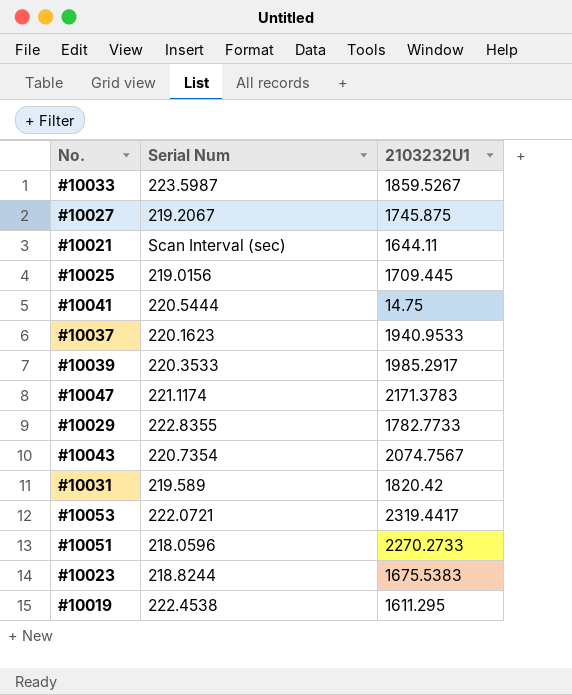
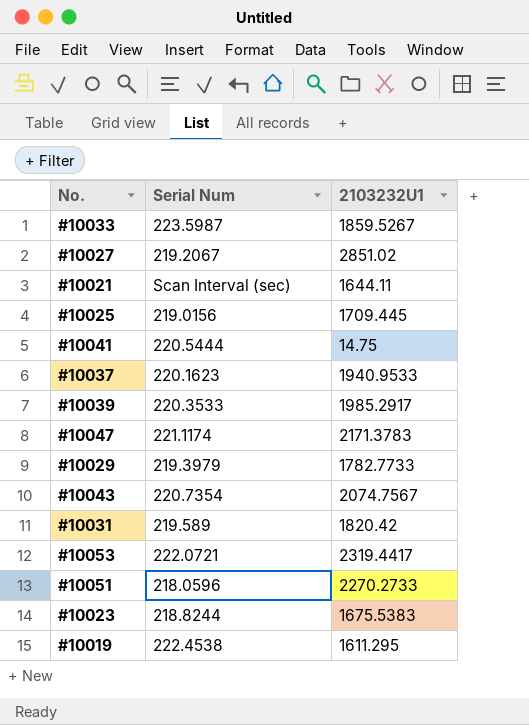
#10027 | 2103232U1: 1745.875 -> 2851.02
#10029 | Serial Num: 222.8355 -> 219.3979

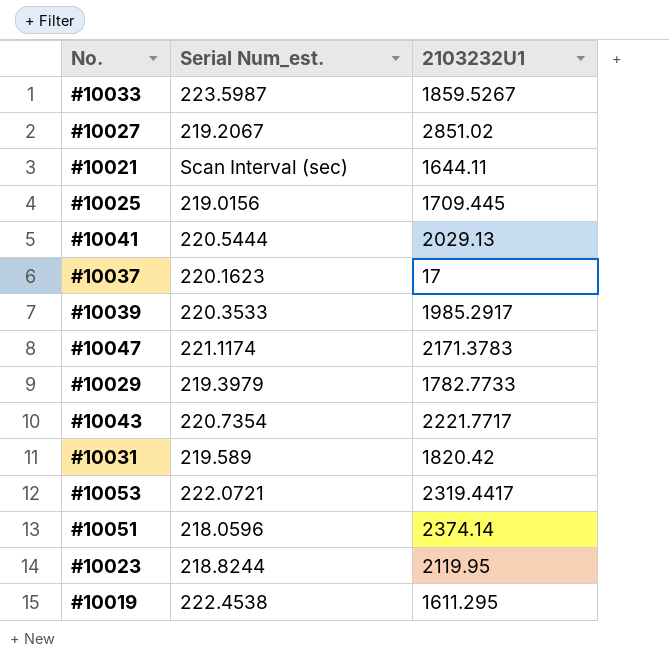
column name: Serial Num -> Serial Num_est.
#10041 | 2103232U1: 14.75 -> 2029.13
#10037 | 2103232U1: 1940.9533 -> 17
#10043 | 2103232U1: 2074.7567 -> 2221.7717
#10051 | 2103232U1: 2270.2733 -> 2374.14
#10023 | 2103232U1: 1675.5383 -> 2119.95

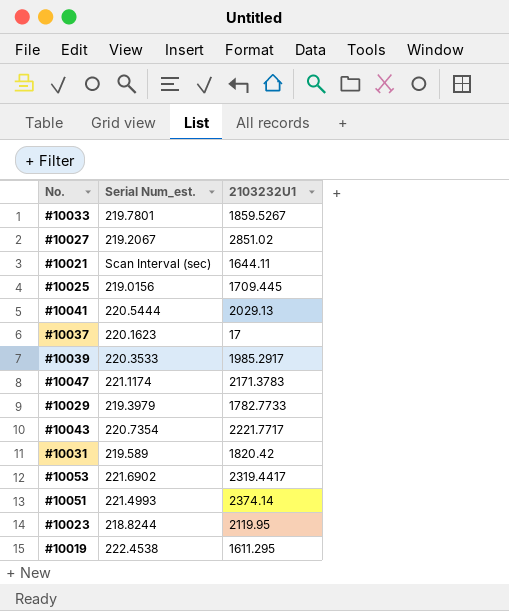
#10033 | Serial Num_est.: 223.5987 -> 219.7801
#10053 | Serial Num_est.: 222.0721 -> 221.6902
#10051 | Serial Num_est.: 218.0596 -> 221.4993

